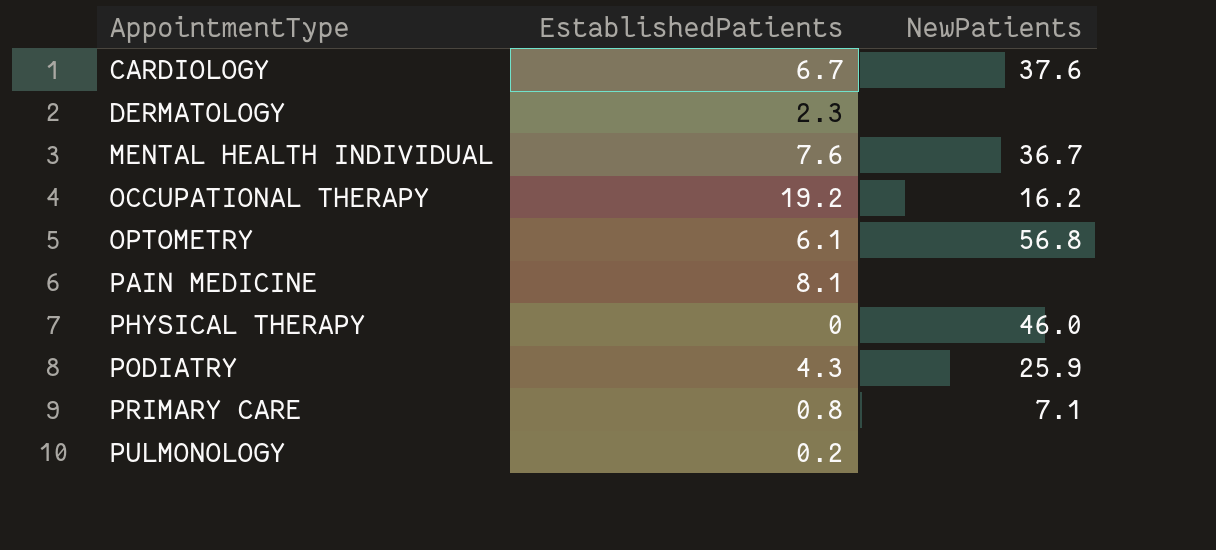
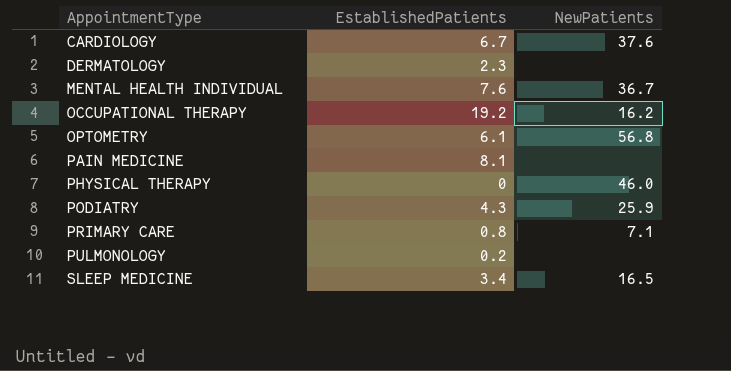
row SLEEP MEDICINE: none -> 3.4 | 16.5

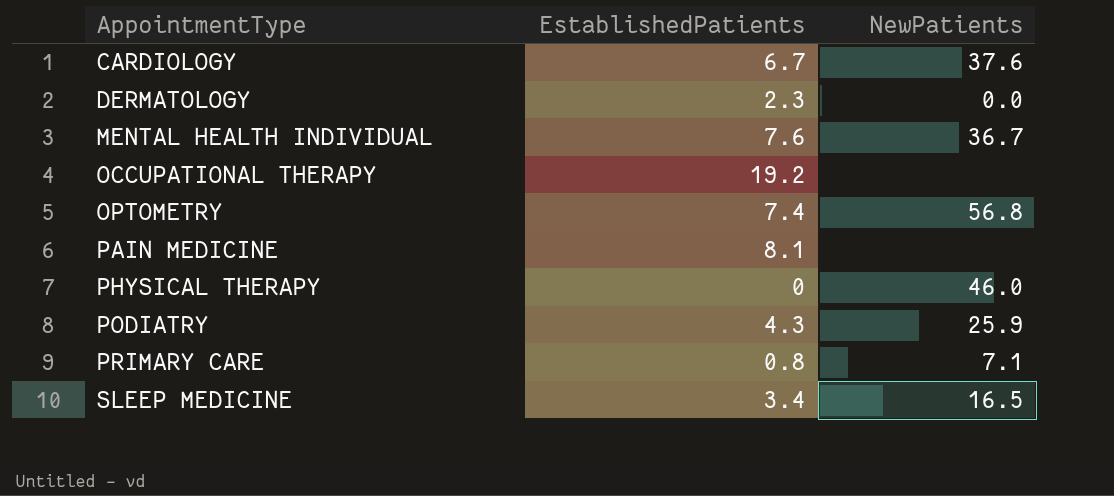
row PULMONOLOGY: 0.2 | none -> none
DERMATOLOGY | NewPatients: none -> 0.0
OCCUPATIONAL THERAPY | NewPatients: 16.2 -> none
OPTOMETRY | EstablishedPatients: 6.1 -> 7.4

